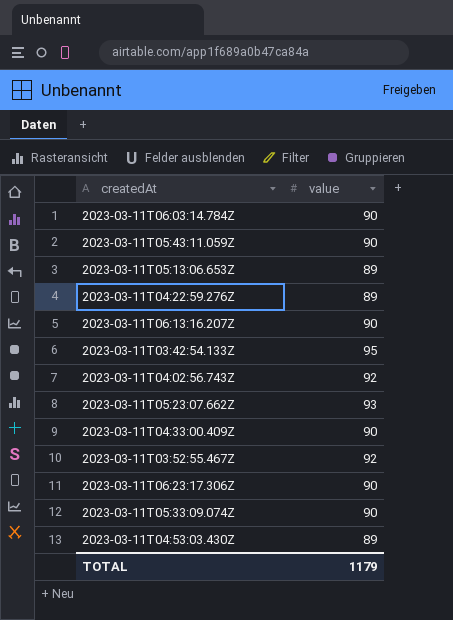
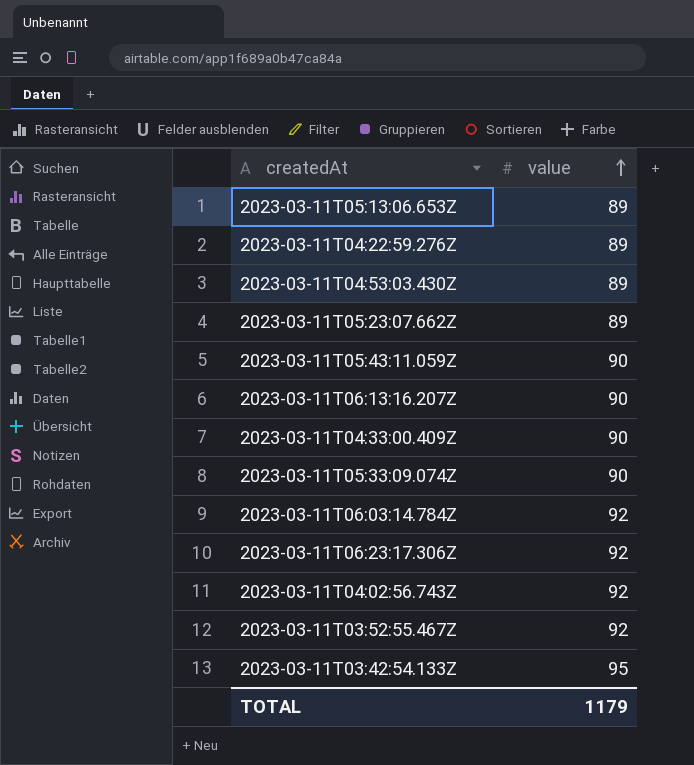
row order: none -> value ascending
2023-03-11T05:23:07.662Z | value: 93 -> 89
2023-03-11T06:03:14.784Z | value: 90 -> 92
2023-03-11T06:23:17.306Z | value: 90 -> 92

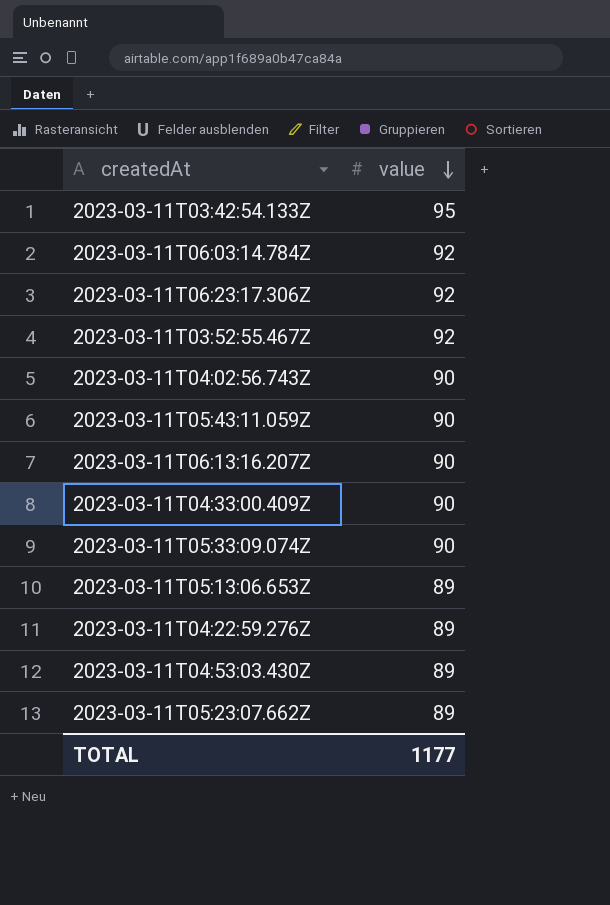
row order: value ascending -> value descending
2023-03-11T04:02:56.743Z | value: 92 -> 90
TOTAL | value: 1179 -> 1177

